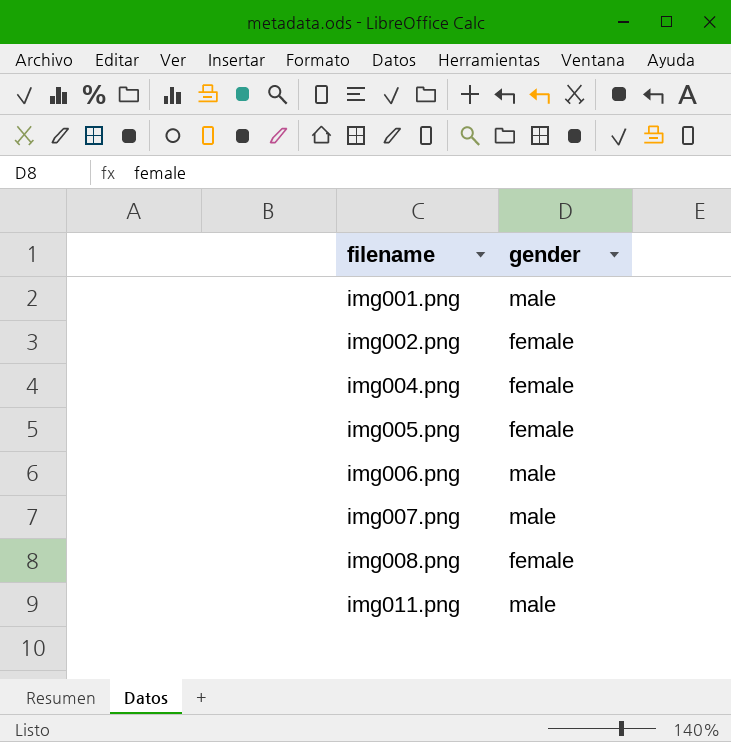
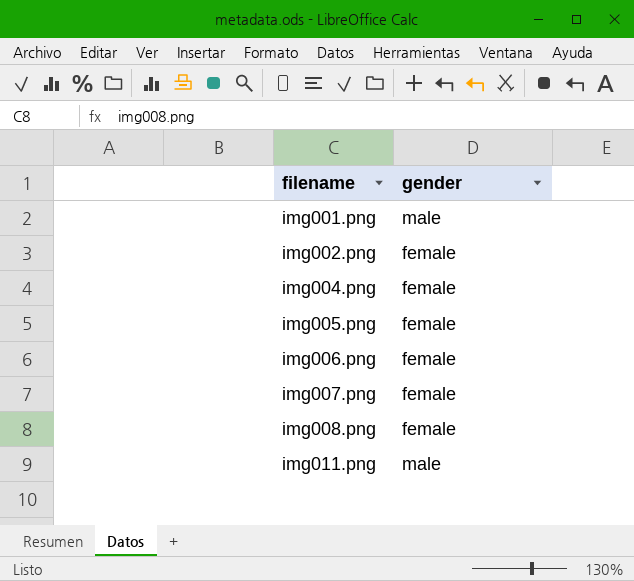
img006.png | gender: male -> female
img007.png | gender: male -> female

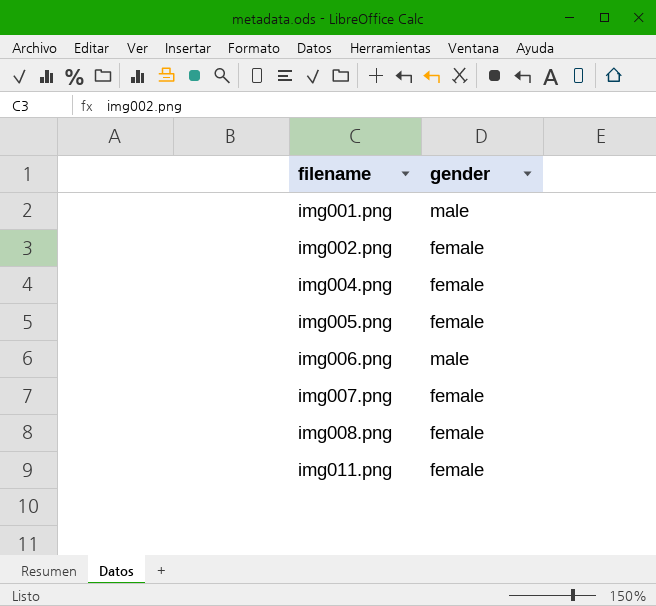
img006.png | gender: female -> male
img011.png | gender: male -> female

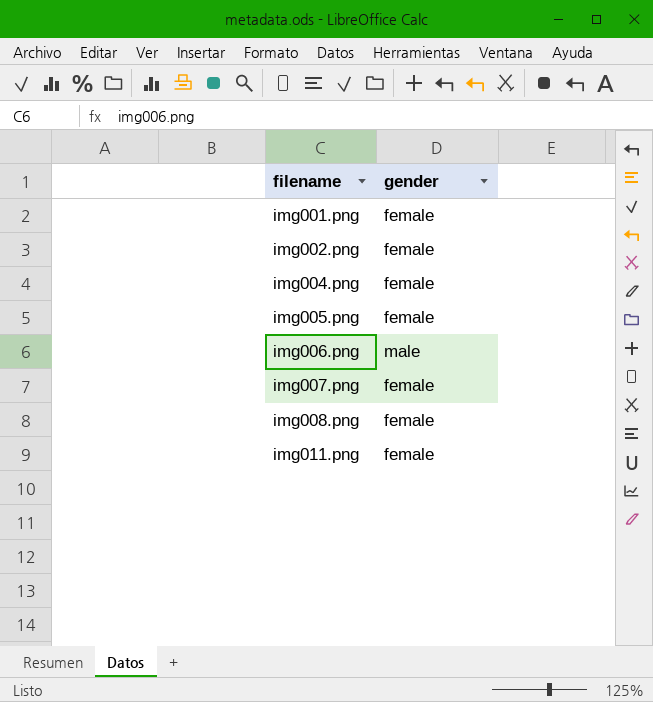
img001.png | gender: male -> female

